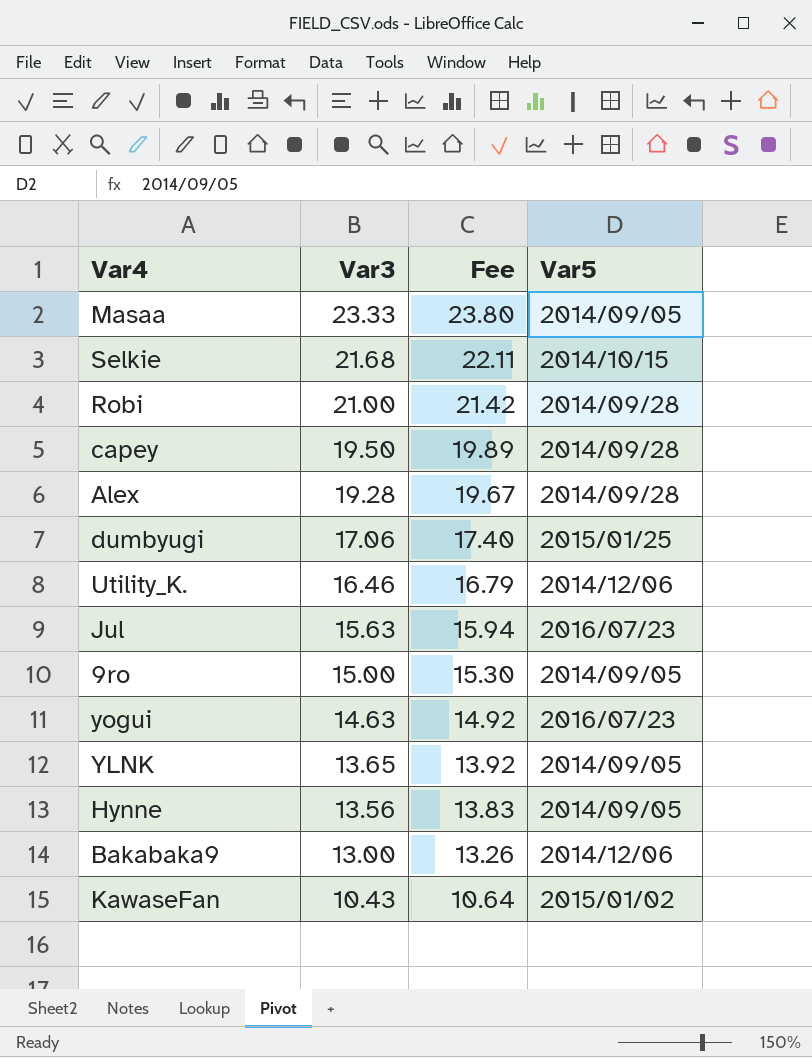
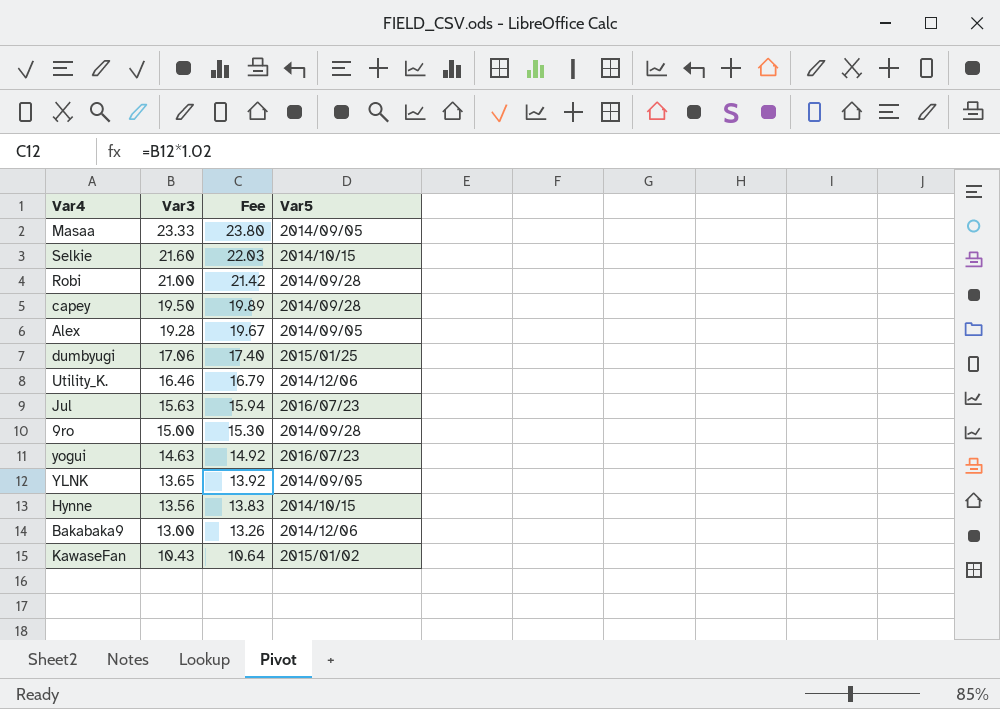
Selkie | Var3: 21.68 -> 21.60
Selkie | Fee: 22.11 -> 22.03
Alex | Var5: 2014/09/28 -> 2014/09/05
9ro | Var5: 2014/09/05 -> 2014/09/28
Hynne | Var5: 2014/09/05 -> 2014/10/15

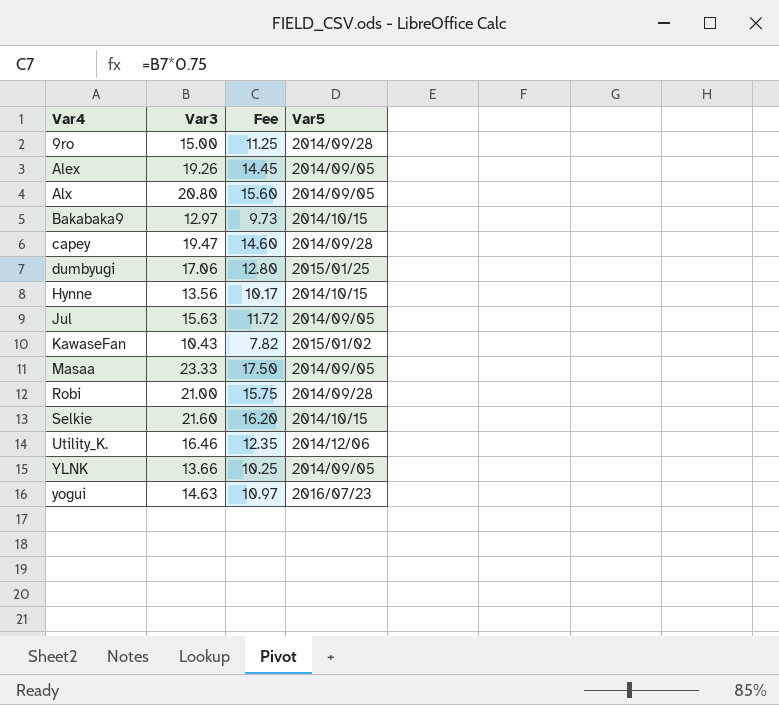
row order: Var3 descending -> Var4 ascending
column Fee | formula: [Var3] * 1.02 -> [Var3] * 0.75
Alex | Var3: 19.28 -> 19.26
row Alx: none -> 20.80 | 15.60 | 2014/09/05
Bakabaka9 | Var3: 13.00 -> 12.97
Bakabaka9 | Var5: 2014/12/06 -> 2014/10/15
capey | Var3: 19.50 -> 19.47
Jul | Var5: 2016/07/23 -> 2014/09/05
YLNK | Var3: 13.65 -> 13.66

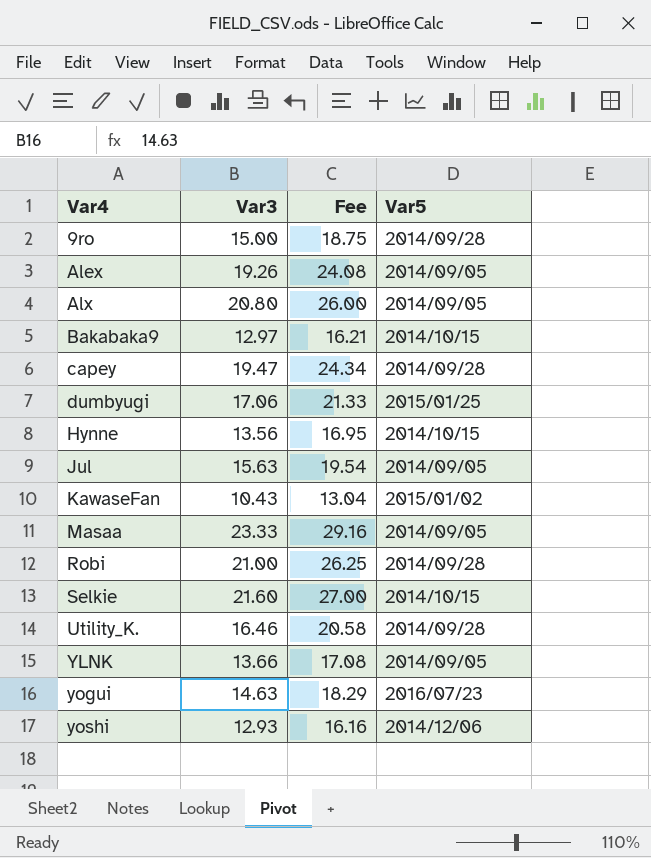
column Fee | formula: [Var3] * 0.75 -> [Var3] * 1.25
Utility_K. | Var5: 2014/12/06 -> 2014/09/28
row yoshi: none -> 12.93 | 16.16 | 2014/12/06

